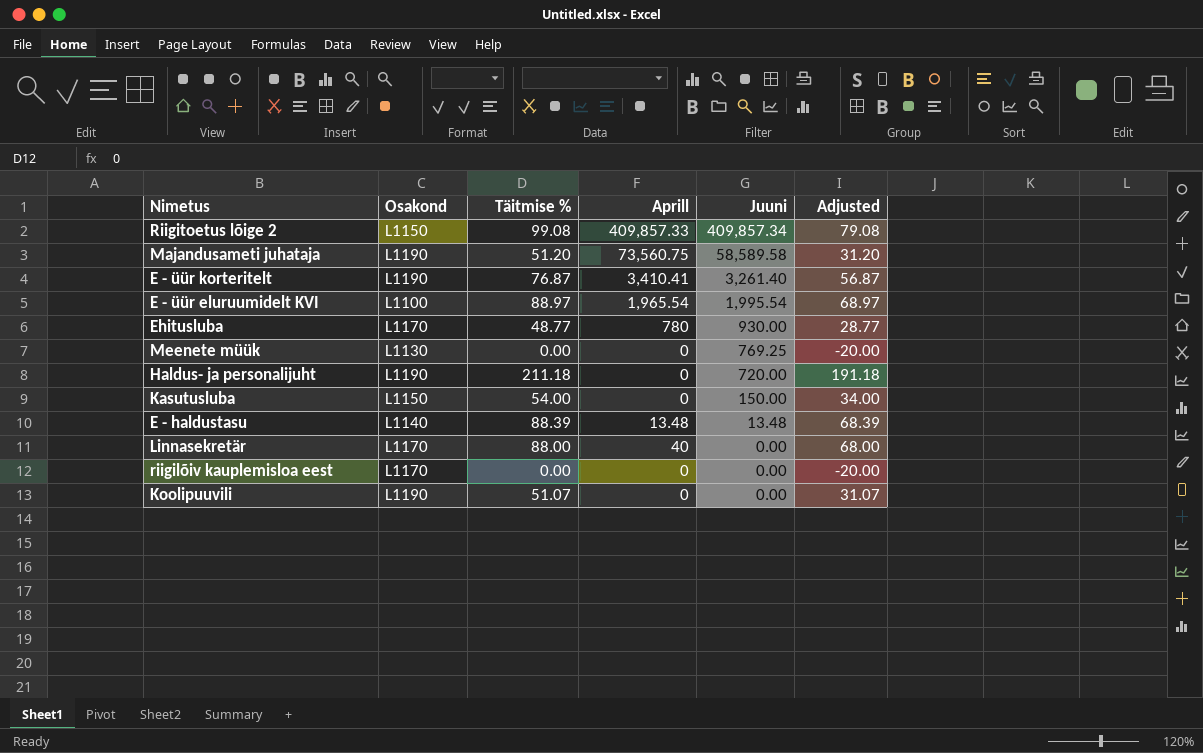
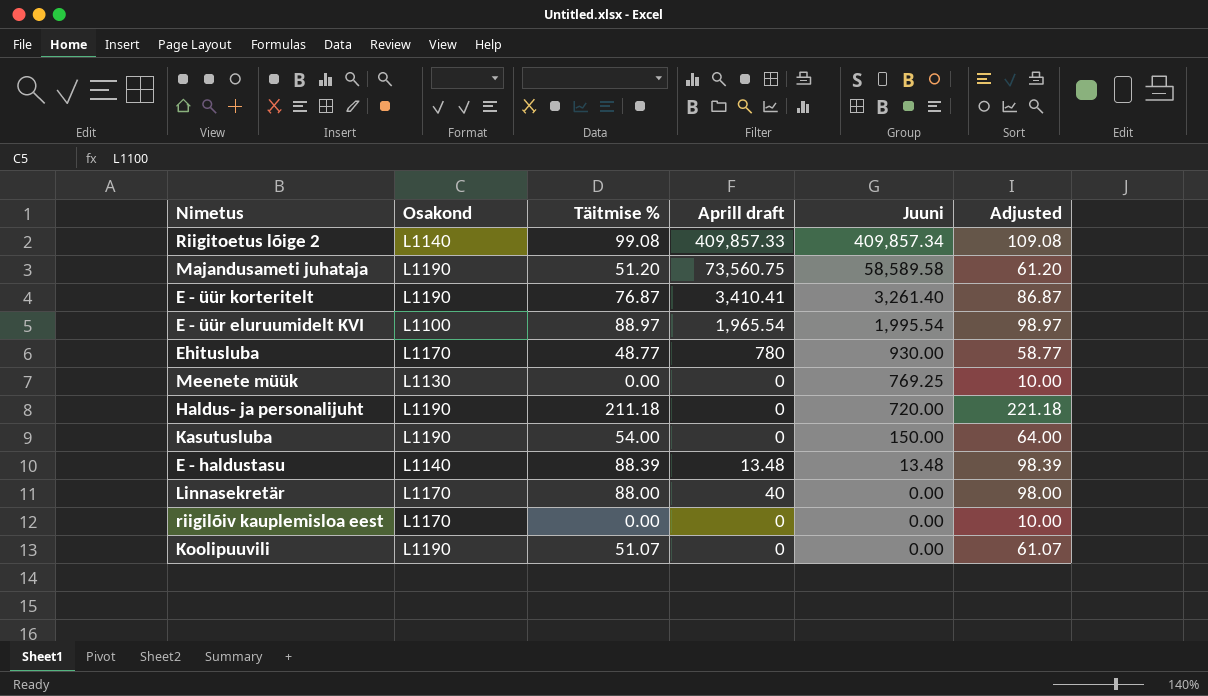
column name: Aprill -> Aprill draft
column Adjusted | formula: [Täitmise %] - 20 -> [Täitmise %] + 10
Riigitoetus lõige 2 | Osakond: L1150 -> L1140
Kasutusluba | Osakond: L1150 -> L1190

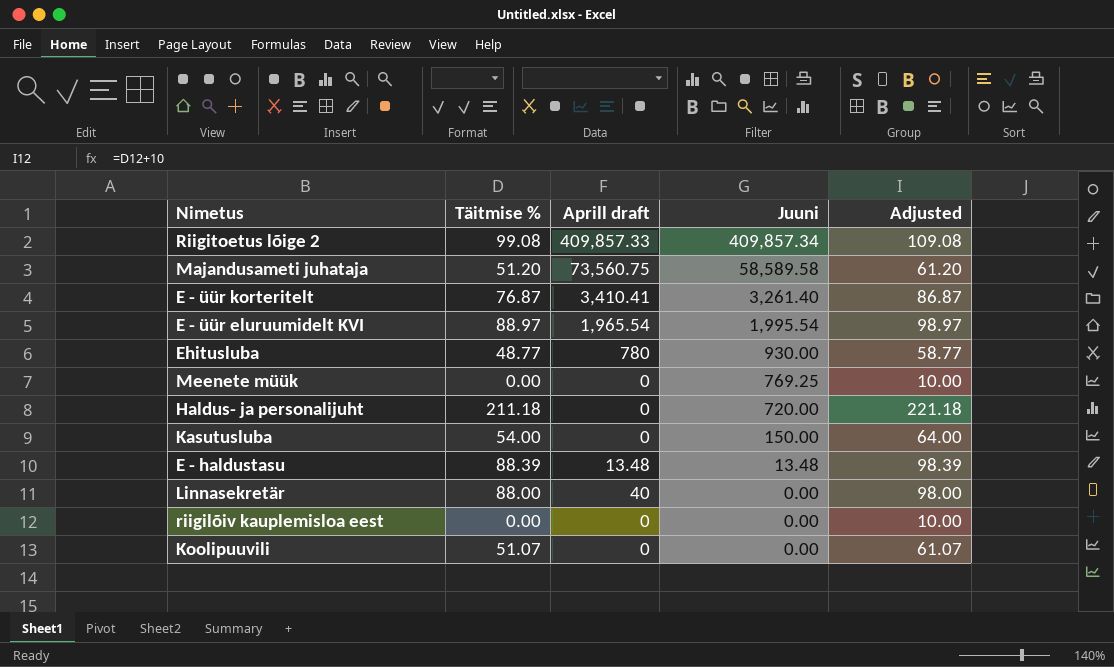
column Osakond | position: 2 -> none

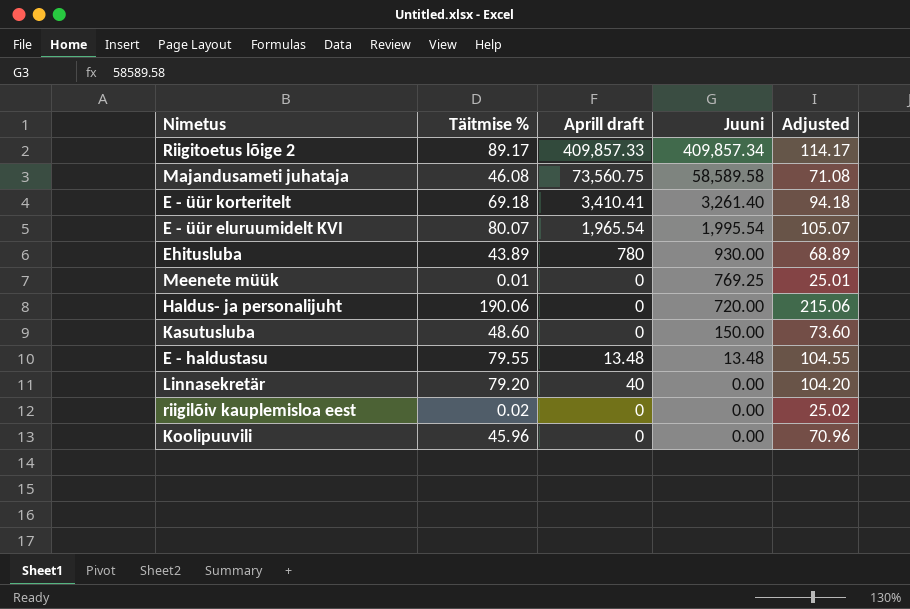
column Adjusted | formula: [Täitmise %] + 10 -> [Täitmise %] + 25
Riigitoetus lõige 2 | Täitmise %: 99.08 -> 89.17
Majandusameti juhataja | Täitmise %: 51.20 -> 46.08
E - üür korteritelt | Täitmise %: 76.87 -> 69.18
E - üür eluruumidelt KVI | Täitmise %: 88.97 -> 80.07
Ehitusluba | Täitmise %: 48.77 -> 43.89
Meenete müük | Täitmise %: 0.00 -> 0.01
Haldus- ja personalijuht | Täitmise %: 211.18 -> 190.06
Kasutusluba | Täitmise %: 54.00 -> 48.60
E - haldustasu | Täitmise %: 88.39 -> 79.55
Linnasekretär | Täitmise %: 88.00 -> 79.20
riigilõiv kauplemisloa eest | Täitmise %: 0.00 -> 0.02
Koolipuuvili | Täitmise %: 51.07 -> 45.96

